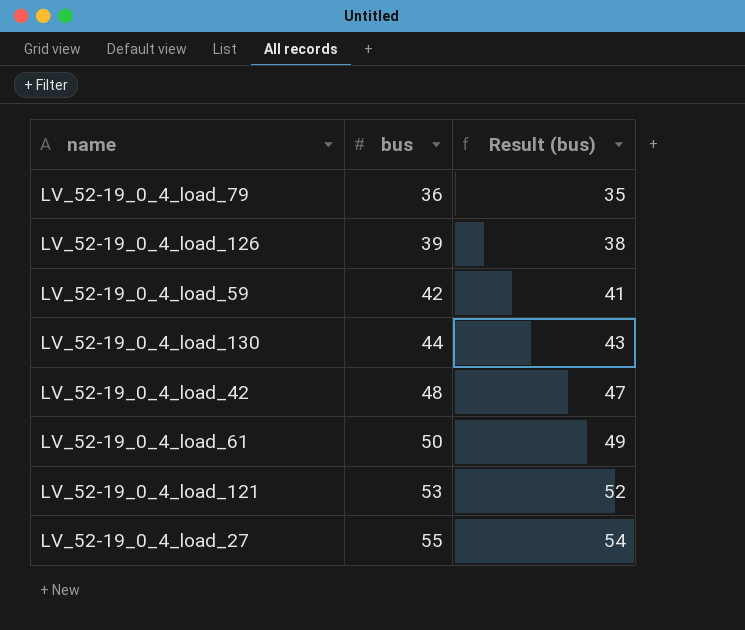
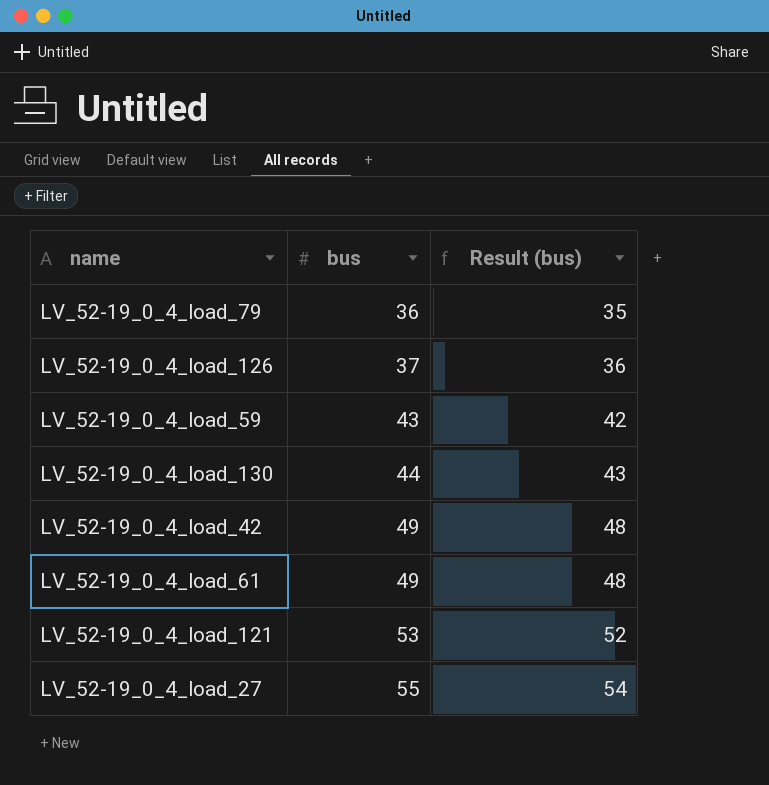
LV_52-19_0_4_load_126 | bus: 39 -> 37
LV_52-19_0_4_load_126 | Result (bus): 38 -> 36
LV_52-19_0_4_load_59 | bus: 42 -> 43
LV_52-19_0_4_load_59 | Result (bus): 41 -> 42
LV_52-19_0_4_load_42 | bus: 48 -> 49
LV_52-19_0_4_load_42 | Result (bus): 47 -> 48
LV_52-19_0_4_load_61 | bus: 50 -> 49
LV_52-19_0_4_load_61 | Result (bus): 49 -> 48

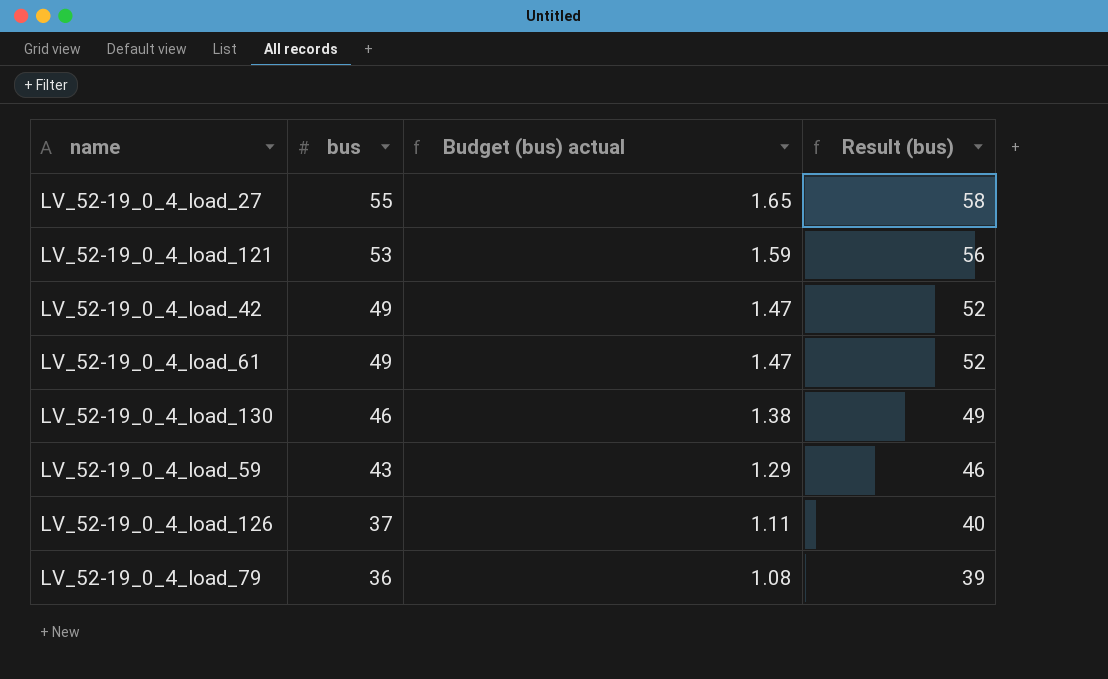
row order: bus ascending -> bus descending
column Budget (bus) actual | formula: none -> [bus] * 0.03
column Result (bus) | formula: [bus] - 1 -> [bus] + 3
LV_52-19_0_4_load_130 | bus: 44 -> 46

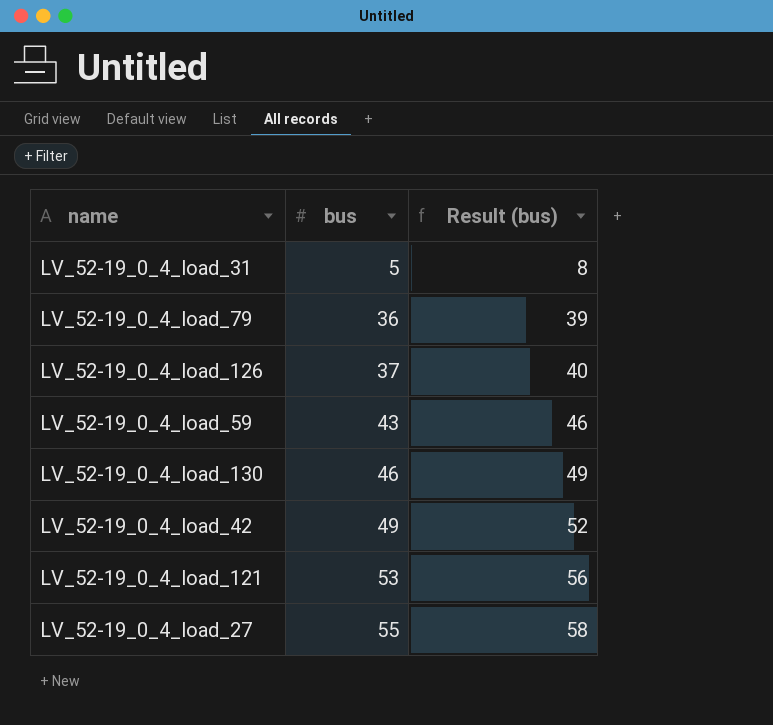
row order: bus descending -> bus ascending
column Budget (bus) actual | formula: [bus] * 0.03 -> none
row LV_52-19_0_4_load_61: 49 | 1.47 | 52 -> none
row LV_52-19_0_4_load_31: none -> 5 | 8

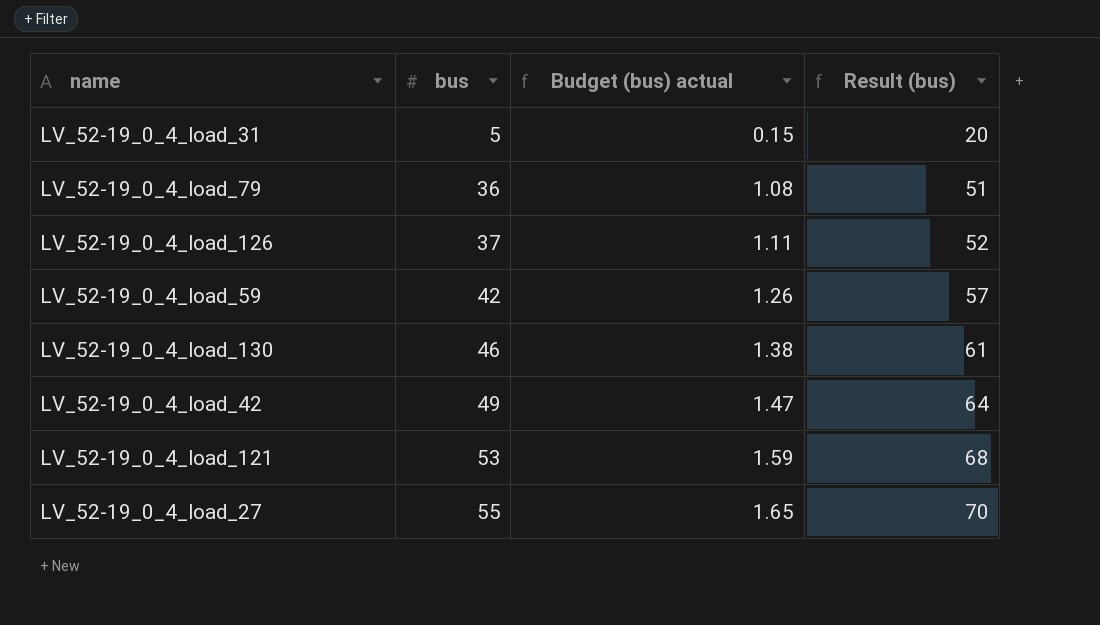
column Budget (bus) actual | formula: none -> [bus] * 0.03
column Result (bus) | formula: [bus] + 3 -> [bus] + 15
LV_52-19_0_4_load_59 | bus: 43 -> 42

